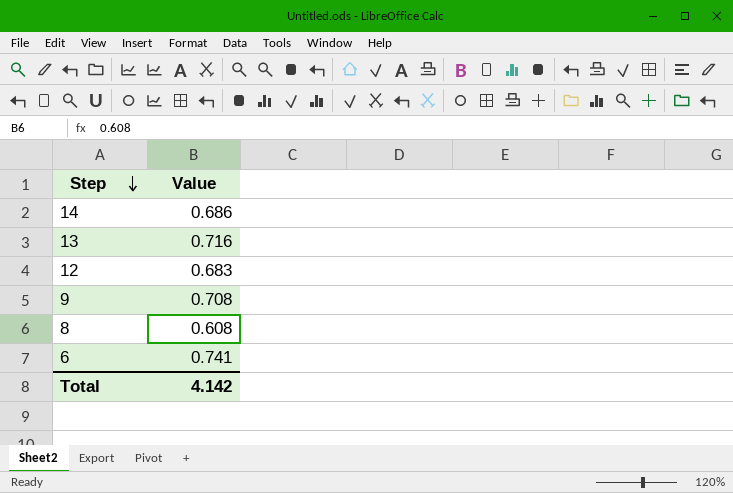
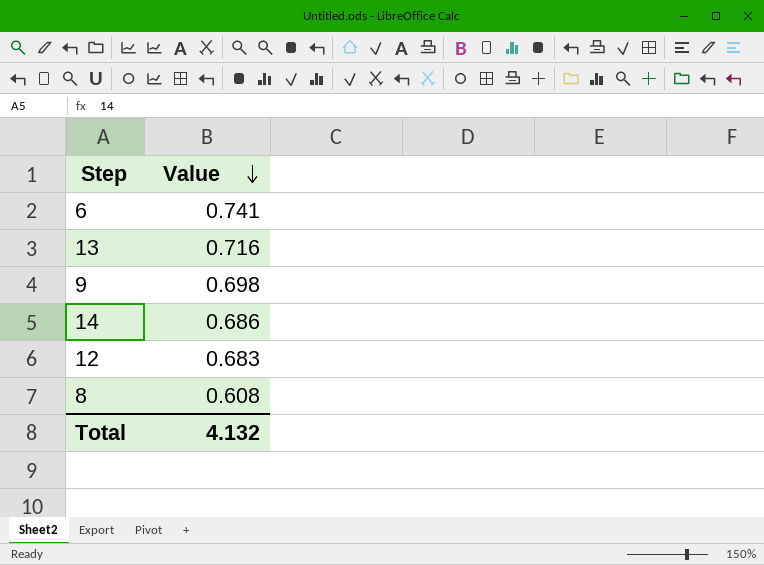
row order: Step descending -> Value descending
9 | Value: 0.708 -> 0.698
Total | Value: 4.142 -> 4.132

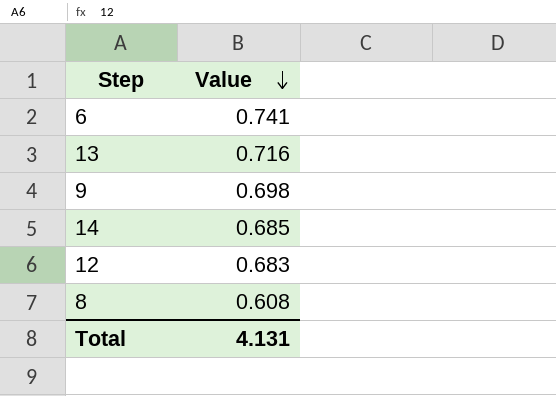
14 | Value: 0.686 -> 0.685
Total | Value: 4.132 -> 4.131

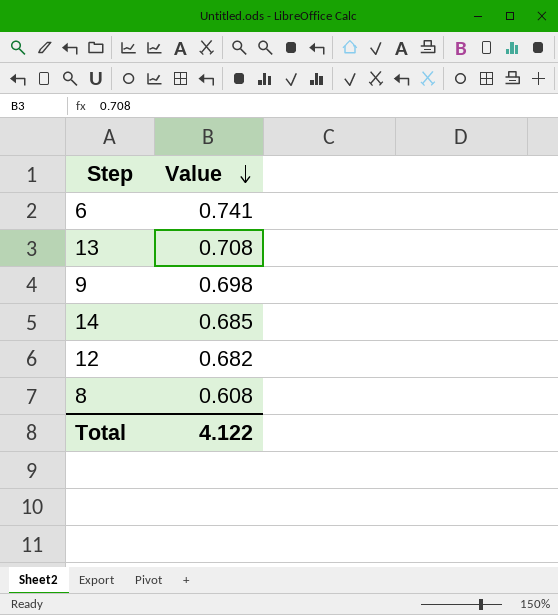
13 | Value: 0.716 -> 0.708
12 | Value: 0.683 -> 0.682
Total | Value: 4.131 -> 4.122

